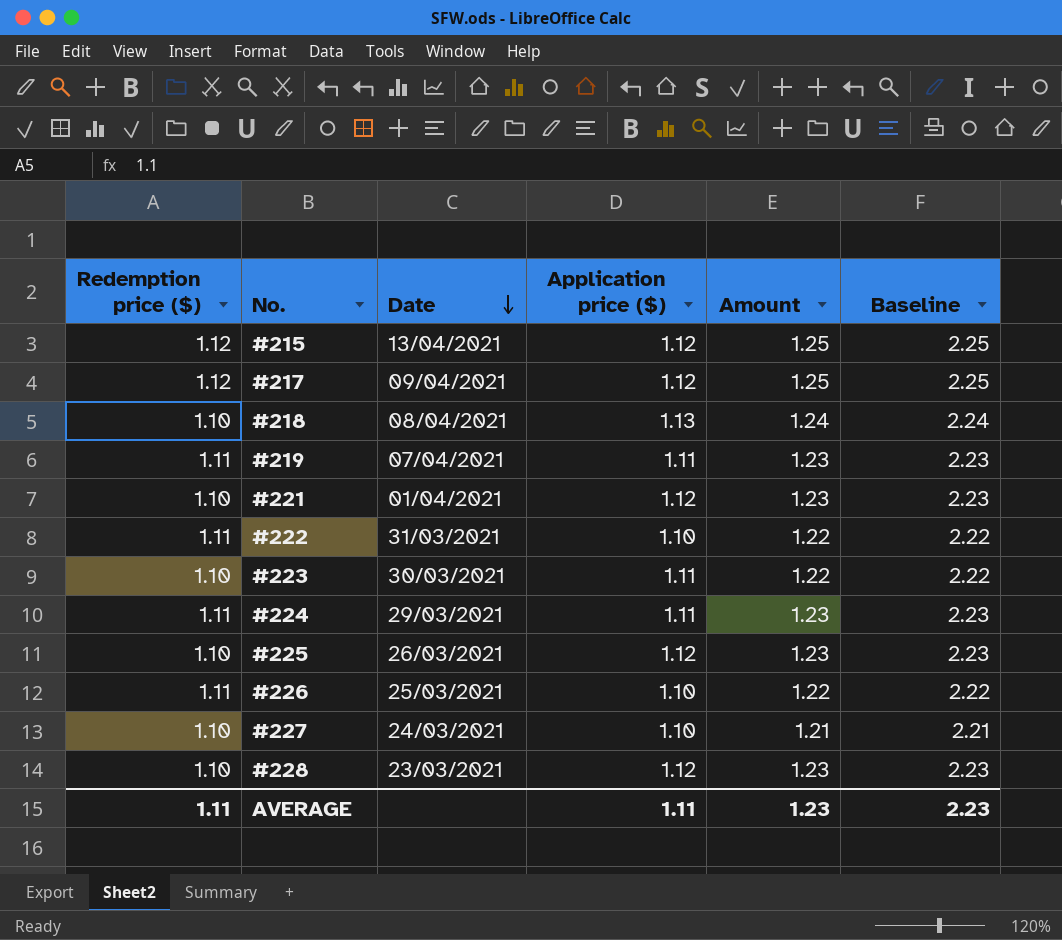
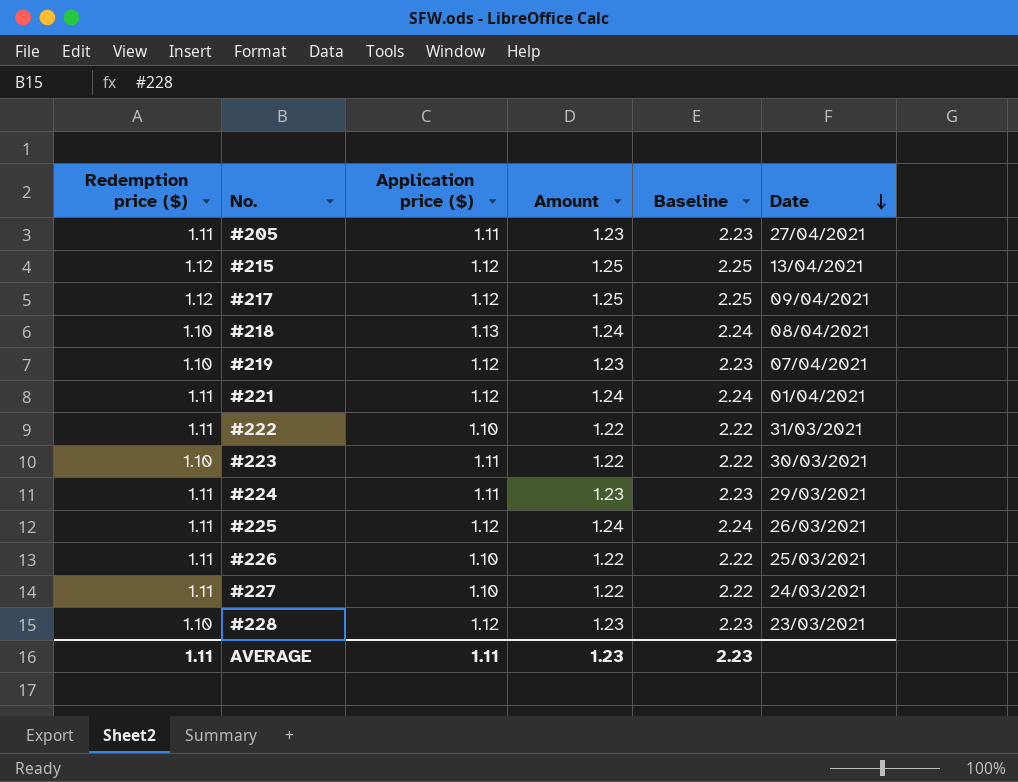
column Date | position: 3 -> 6
row #205: none -> 1.11 | 1.11 | 1.23 | 2.23 | 27/04/2021
#219 | Redemption price ($): 1.11 -> 1.10
#219 | Application price ($): 1.11 -> 1.12
#221 | Redemption price ($): 1.10 -> 1.11
#221 | Amount: 1.23 -> 1.24
#221 | Baseline: 2.23 -> 2.24
#225 | Redemption price ($): 1.10 -> 1.11
#225 | Amount: 1.23 -> 1.24
#225 | Baseline: 2.23 -> 2.24
#227 | Redemption price ($): 1.10 -> 1.11
#227 | Amount: 1.21 -> 1.22
#227 | Baseline: 2.21 -> 2.22

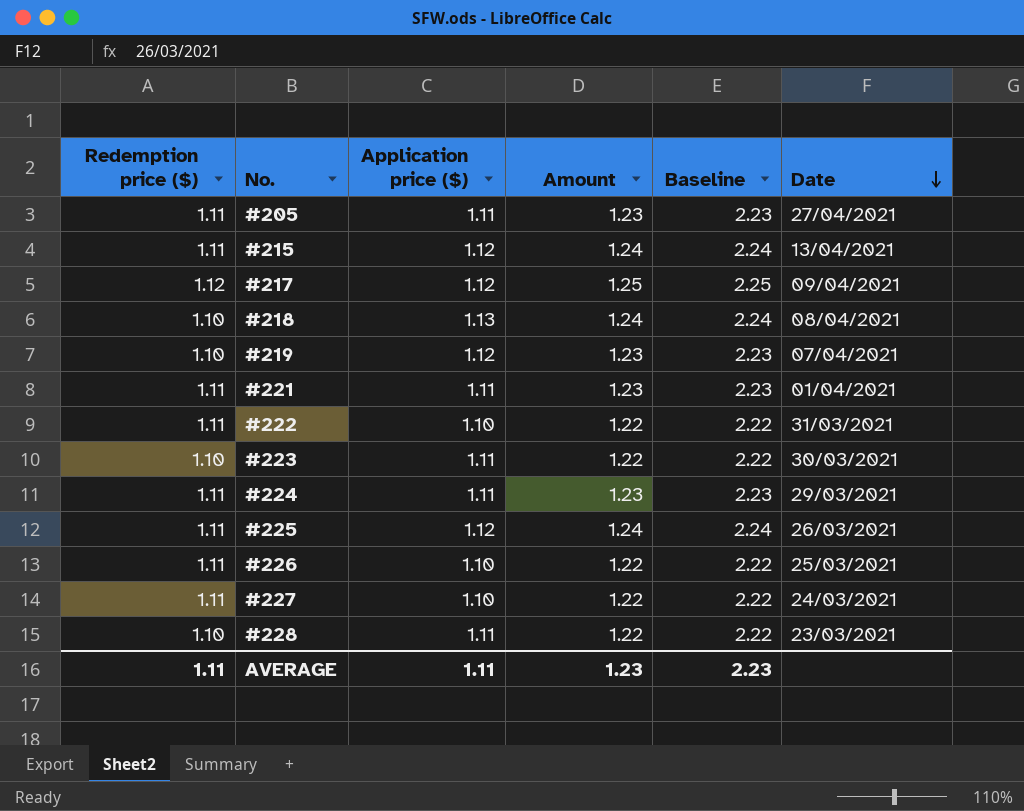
#215 | Redemption price ($): 1.12 -> 1.11
#215 | Amount: 1.25 -> 1.24
#215 | Baseline: 2.25 -> 2.24
#221 | Application price ($): 1.12 -> 1.11
#221 | Amount: 1.24 -> 1.23
#221 | Baseline: 2.24 -> 2.23
#228 | Application price ($): 1.12 -> 1.11
#228 | Amount: 1.23 -> 1.22
#228 | Baseline: 2.23 -> 2.22

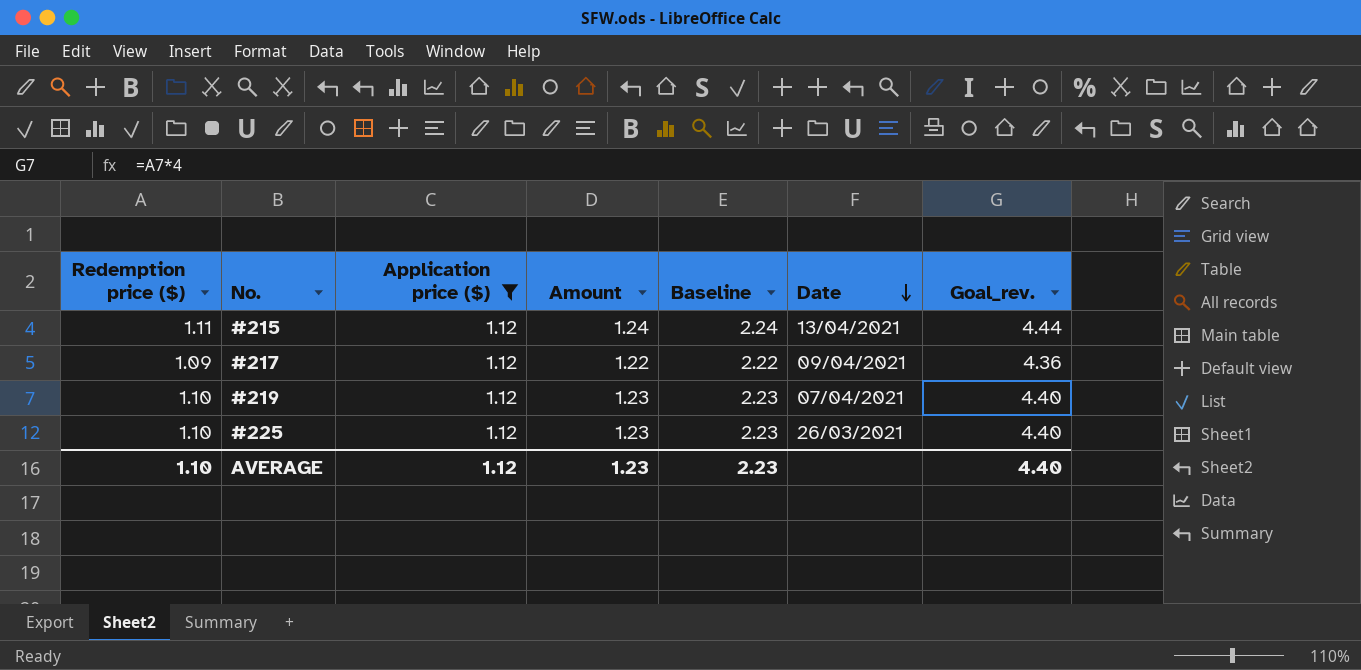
filter: none -> Application price ($) = 1.12
column Goal_rev. | formula: none -> [Redemption price ($)] * 4
#217 | Redemption price ($): 1.12 -> 1.09
#217 | Amount: 1.25 -> 1.22
#217 | Baseline: 2.25 -> 2.22
#225 | Redemption price ($): 1.11 -> 1.10
#225 | Amount: 1.24 -> 1.23
#225 | Baseline: 2.24 -> 2.23
AVERAGE | Redemption price ($): 1.11 -> 1.10
AVERAGE | Application price ($): 1.11 -> 1.12

